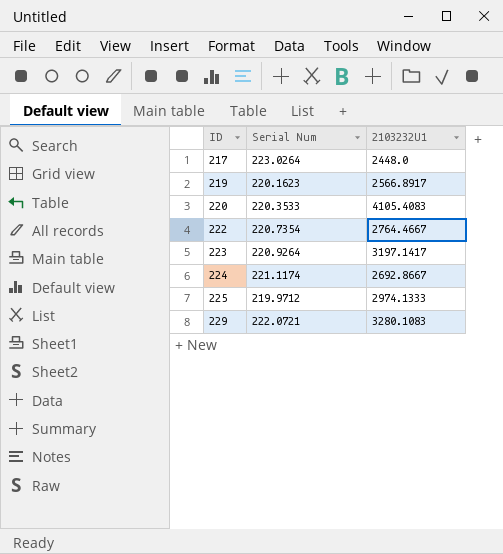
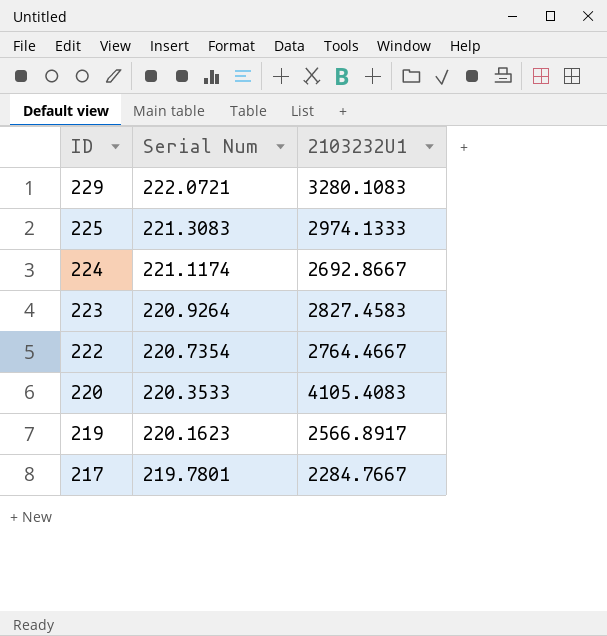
row order: ID ascending -> ID descending
225 | Serial Num: 219.9712 -> 221.3083
223 | 2103232U1: 3197.1417 -> 2827.4583
217 | Serial Num: 223.0264 -> 219.7801
217 | 2103232U1: 2448.0 -> 2284.7667

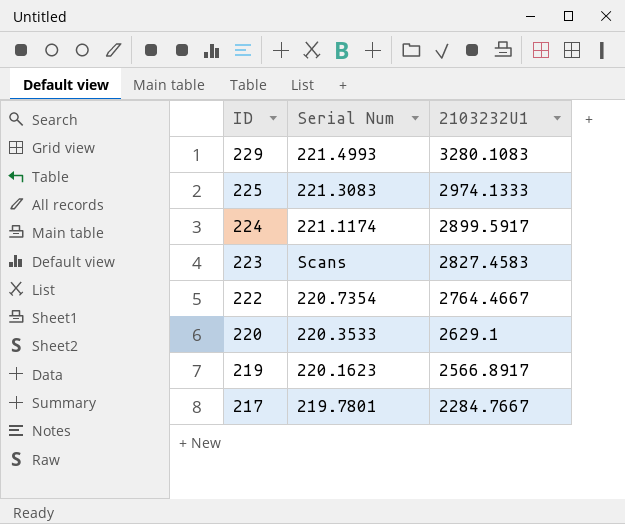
229 | Serial Num: 222.0721 -> 221.4993
224 | 2103232U1: 2692.8667 -> 2899.5917
223 | Serial Num: 220.9264 -> Scans
220 | 2103232U1: 4105.4083 -> 2629.1

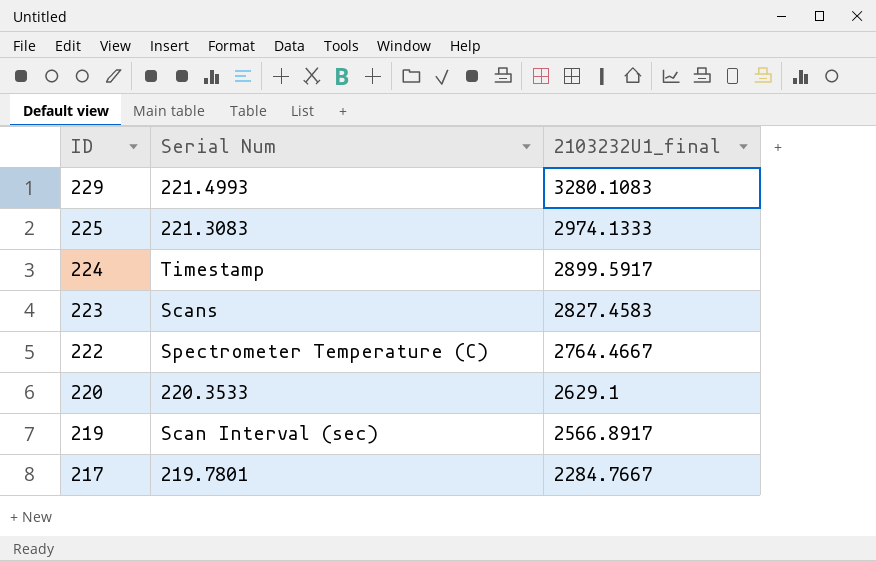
column name: 2103232U1 -> 2103232U1_final
224 | Serial Num: 221.1174 -> Timestamp
222 | Serial Num: 220.7354 -> Spectrometer Temperature (C)
219 | Serial Num: 220.1623 -> Scan Interval (sec)

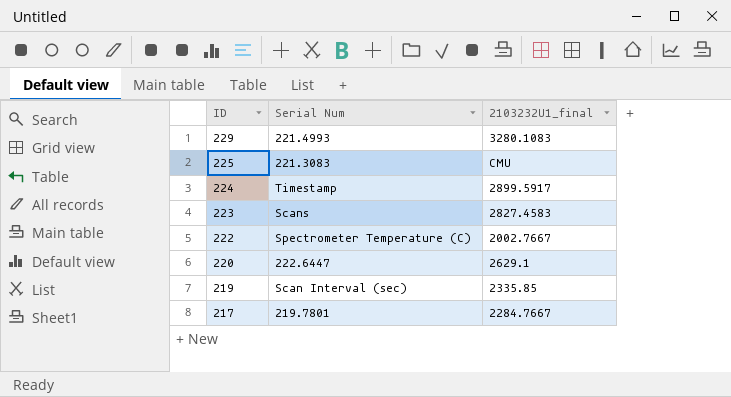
225 | 2103232U1_final: 2974.1333 -> CMU
222 | 2103232U1_final: 2764.4667 -> 2002.7667
220 | Serial Num: 220.3533 -> 222.6447
219 | 2103232U1_final: 2566.8917 -> 2335.85

